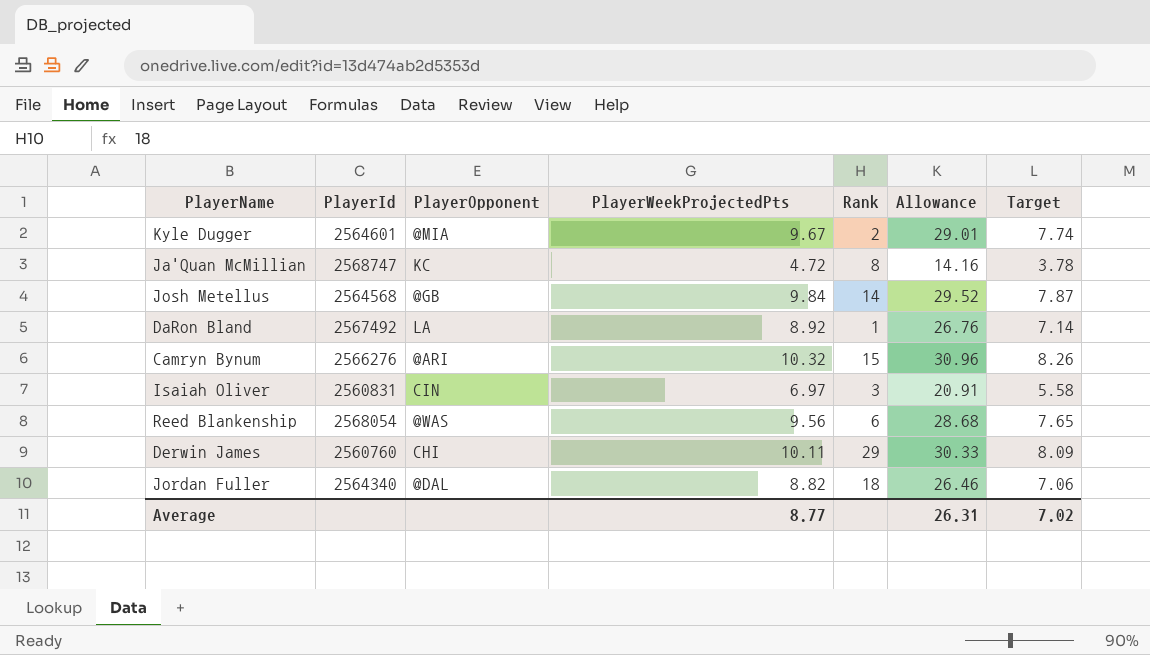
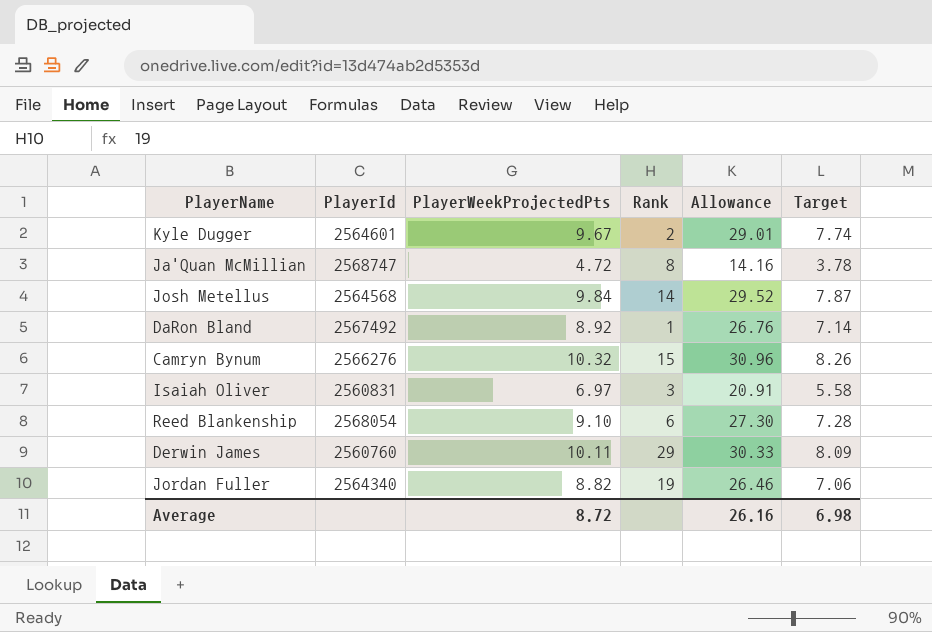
column PlayerOpponent | position: 3 -> none
Reed Blankenship | PlayerWeekProjectedPts: 9.56 -> 9.10
Reed Blankenship | Allowance: 28.68 -> 27.30
Reed Blankenship | Target: 7.65 -> 7.28
Jordan Fuller | Rank: 18 -> 19
Average | PlayerWeekProjectedPts: 8.77 -> 8.72
Average | Allowance: 26.31 -> 26.16
Average | Target: 7.02 -> 6.98

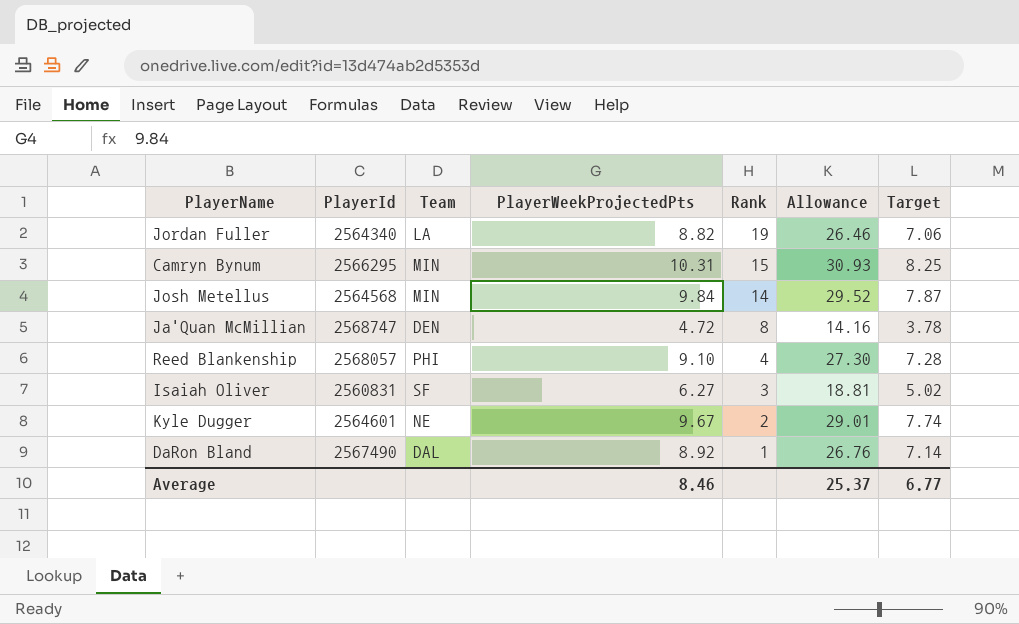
row order: none -> Rank descending
column Team | position: none -> 3
row Derwin James: 2560760 | 10.11 | 29 | 30.33 | 8.09 -> none
Camryn Bynum | PlayerId: 2566276 -> 2566295
Camryn Bynum | PlayerWeekProjectedPts: 10.32 -> 10.31
Camryn Bynum | Allowance: 30.96 -> 30.93
Camryn Bynum | Target: 8.26 -> 8.25
Reed Blankenship | PlayerId: 2568054 -> 2568057
Reed Blankenship | Rank: 6 -> 4
Isaiah Oliver | PlayerWeekProjectedPts: 6.97 -> 6.27
Isaiah Oliver | Allowance: 20.91 -> 18.81
Isaiah Oliver | Target: 5.58 -> 5.02
DaRon Bland | PlayerId: 2567492 -> 2567490
Average | PlayerWeekProjectedPts: 8.72 -> 8.46
Average | Allowance: 26.16 -> 25.37
Average | Target: 6.98 -> 6.77

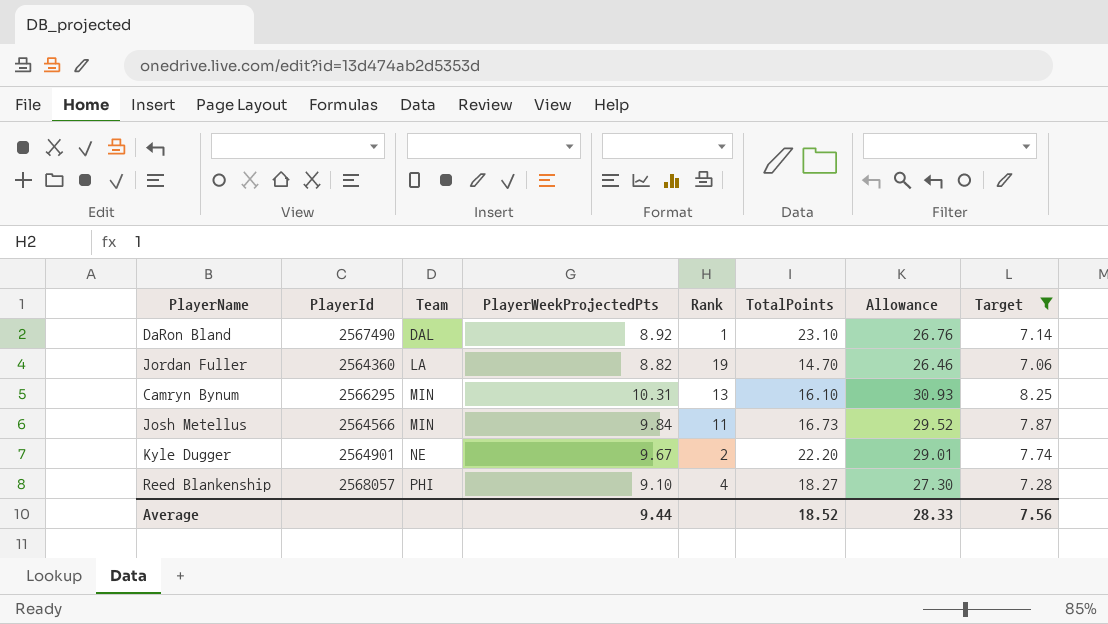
filter: none -> Target >= 7.06
row order: Rank descending -> Team ascending
column TotalPoints | position: none -> 6
Jordan Fuller | PlayerId: 2564340 -> 2564360
Camryn Bynum | Rank: 15 -> 13
Josh Metellus | PlayerId: 2564568 -> 2564566
Josh Metellus | Rank: 14 -> 11
Kyle Dugger | PlayerId: 2564601 -> 2564901
Average | PlayerWeekProjectedPts: 8.46 -> 9.44
Average | Allowance: 25.37 -> 28.33
Average | Target: 6.77 -> 7.56

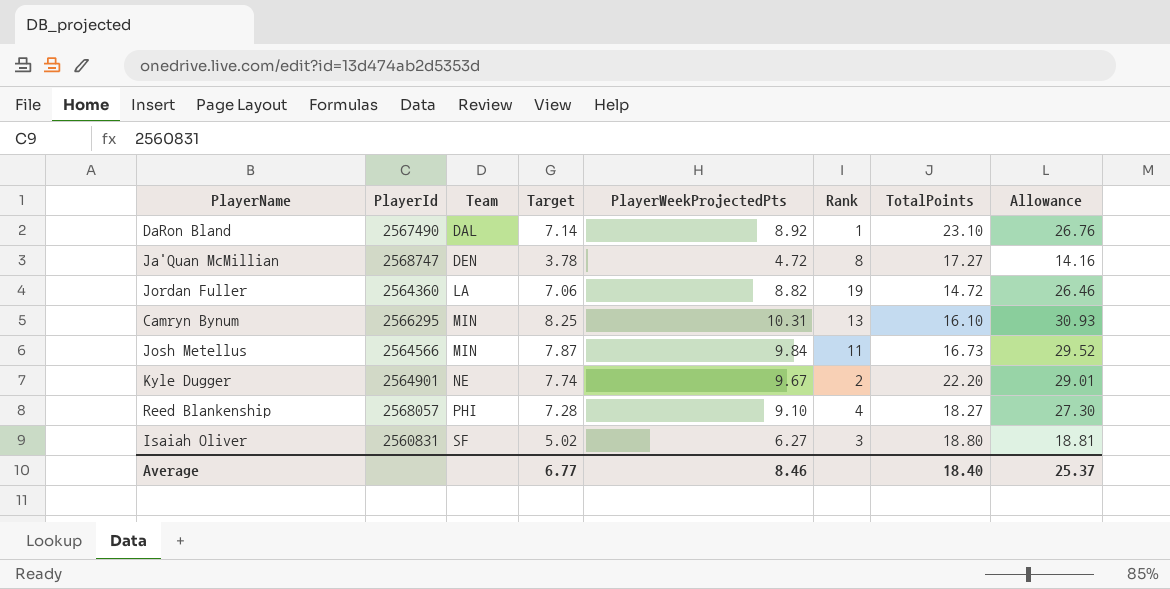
filter: Target >= 7.06 -> none
column Target | position: 8 -> 4
Jordan Fuller | TotalPoints: 14.70 -> 14.72
Average | Target: 7.56 -> 6.77
Average | PlayerWeekProjectedPts: 9.44 -> 8.46
Average | TotalPoints: 18.52 -> 18.40
Average | Allowance: 28.33 -> 25.37

